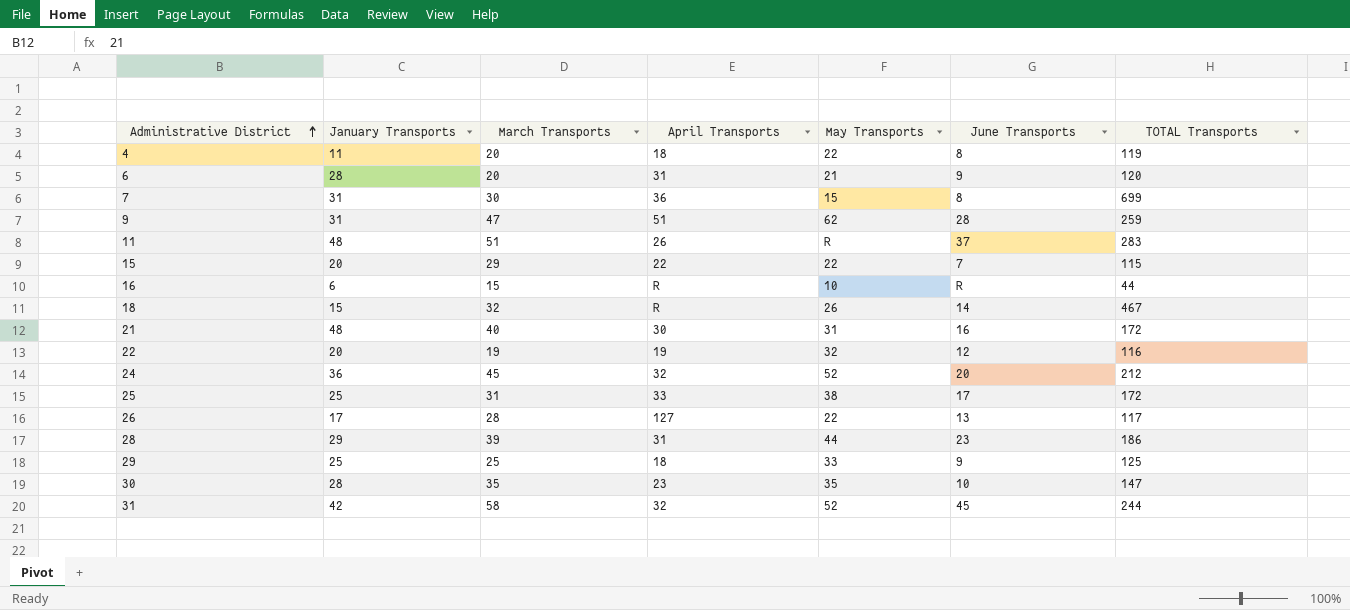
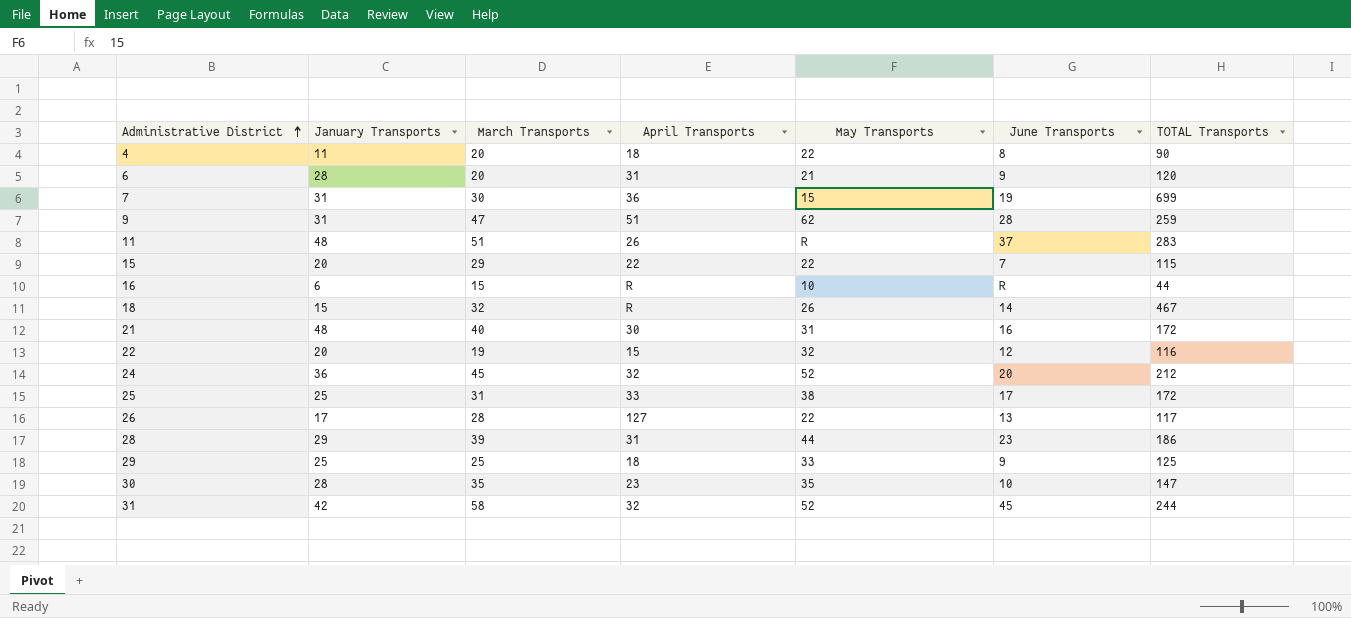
4 | TOTAL Transports: 119 -> 90
7 | June Transports: 8 -> 19
22 | April Transports: 19 -> 15

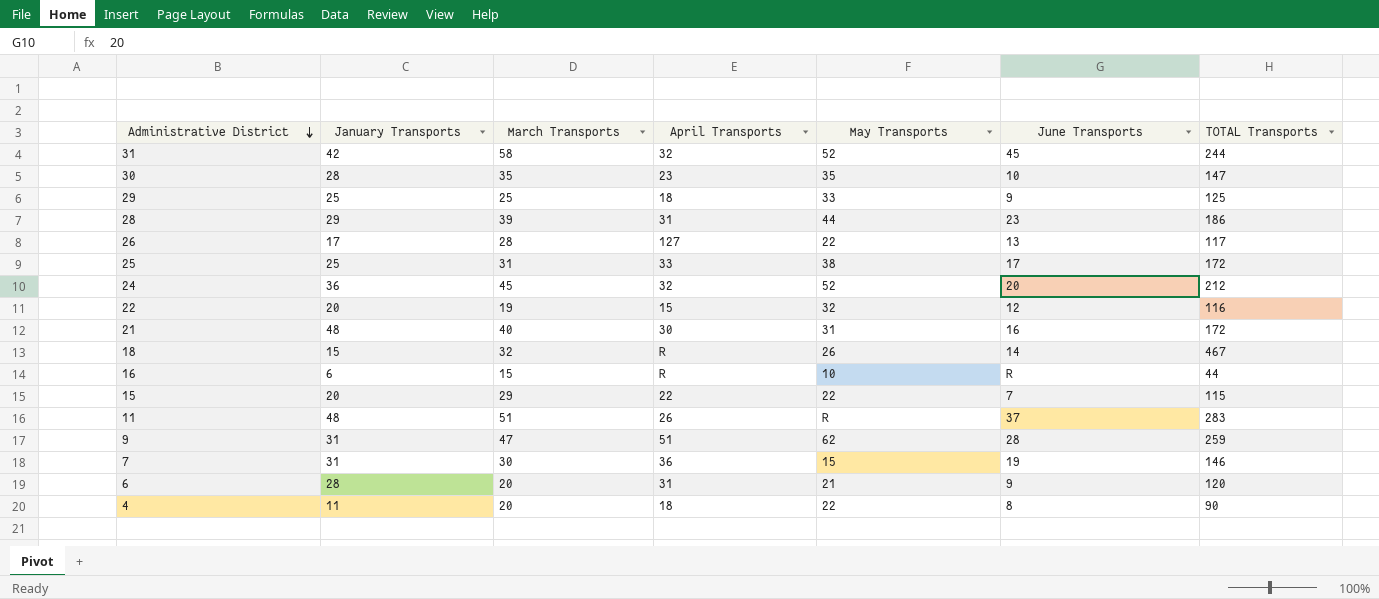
row order: Administrative District ascending -> Administrative District descending
7 | TOTAL Transports: 699 -> 146

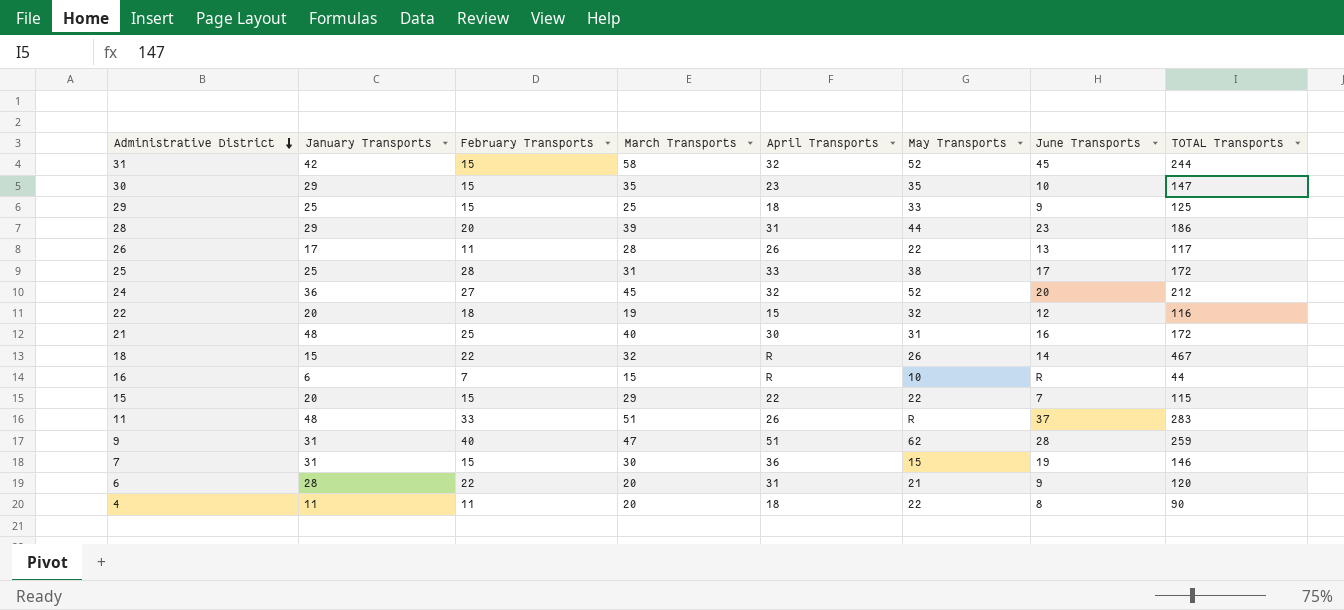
column February Transports | position: none -> 3
30 | January Transports: 28 -> 29
26 | April Transports: 127 -> 26

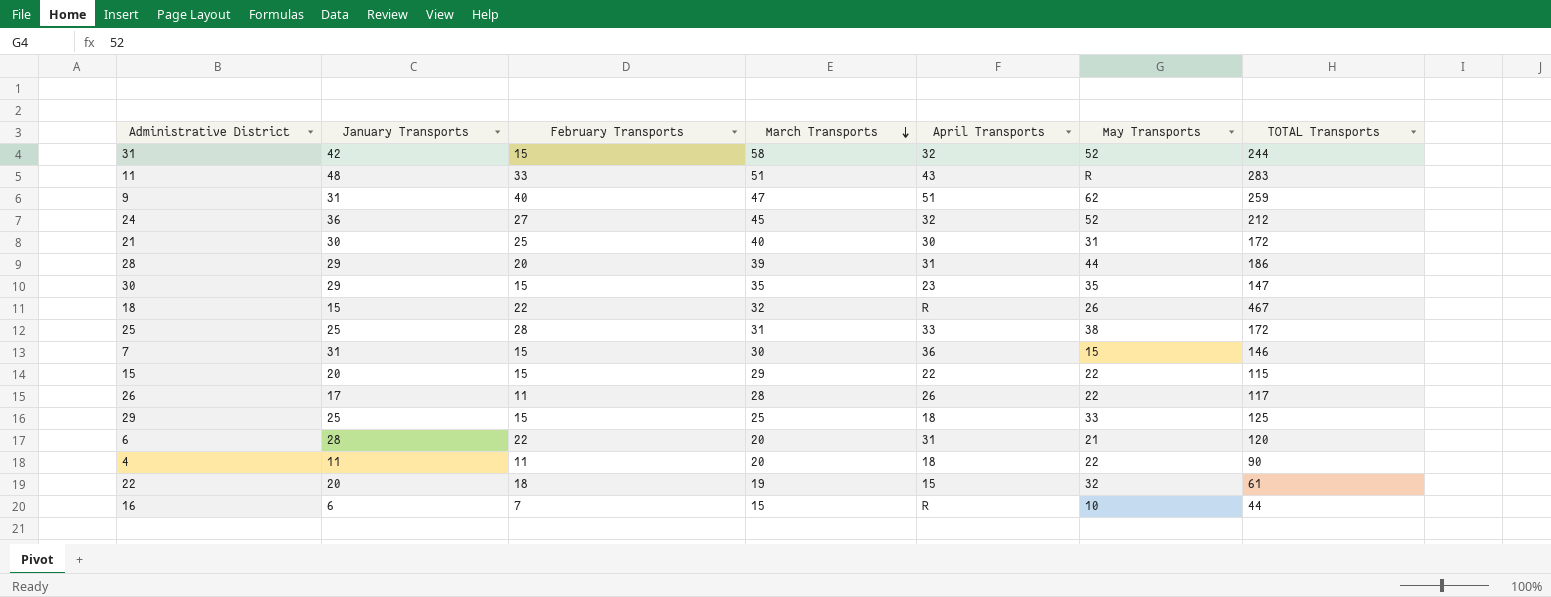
row order: Administrative District descending -> March Transports descending
column June Transports | position: 7 -> none
11 | April Transports: 26 -> 43
21 | January Transports: 48 -> 30
22 | TOTAL Transports: 116 -> 61

